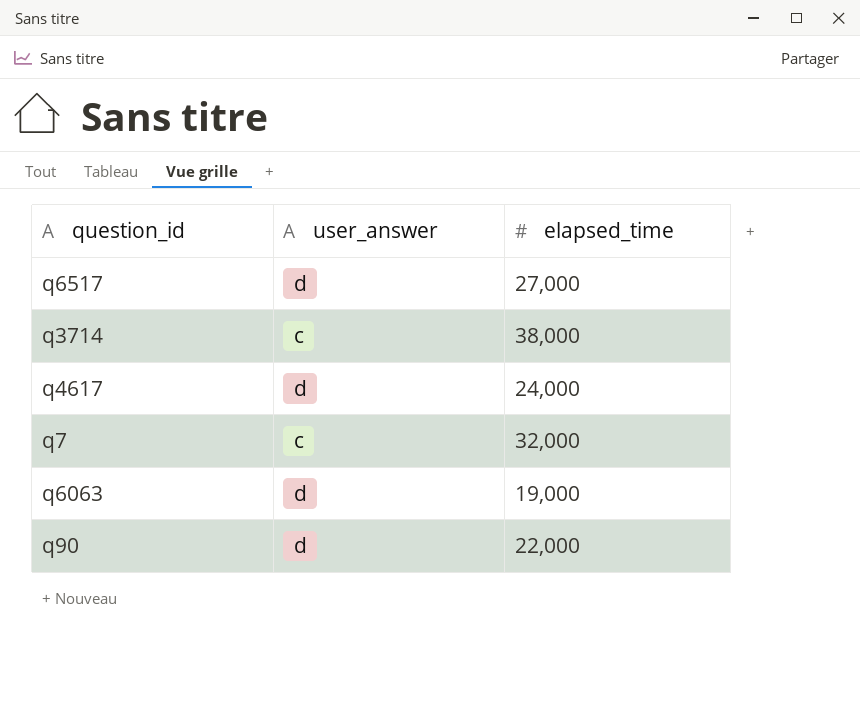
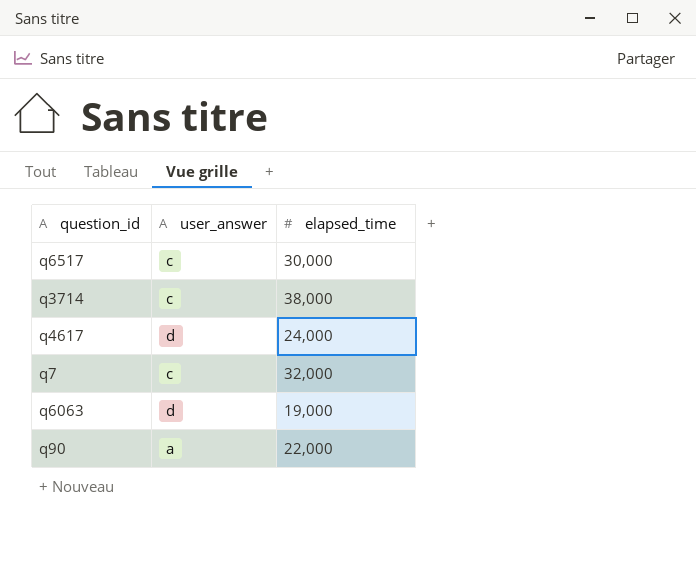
q6517 | user_answer: d -> c
q6517 | elapsed_time: 27,000 -> 30,000
q90 | user_answer: d -> a

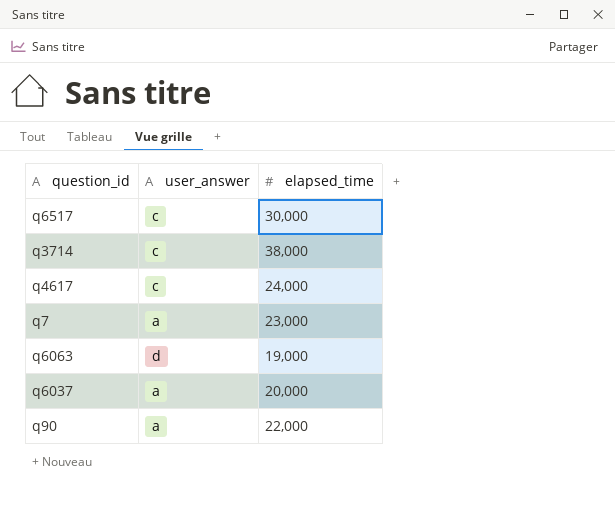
q4617 | user_answer: d -> c
q7 | user_answer: c -> a
q7 | elapsed_time: 32,000 -> 23,000
row q6037: none -> a | 20,000

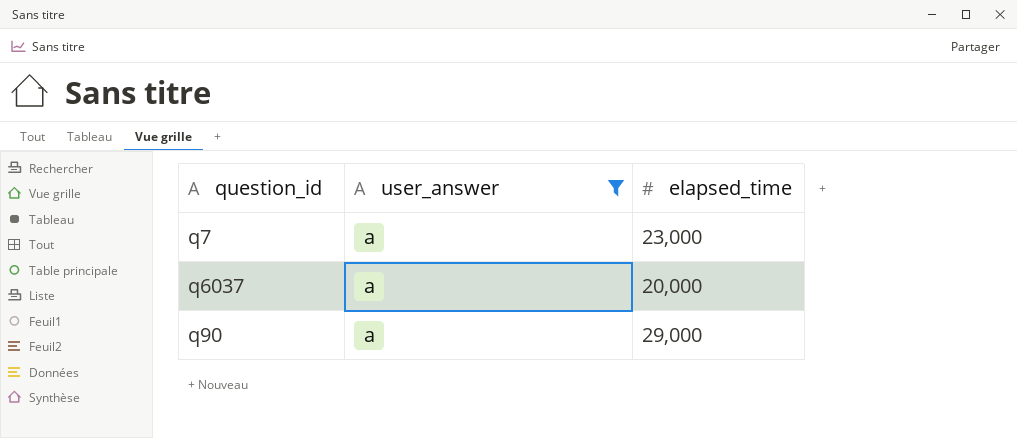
filter: none -> user_answer = a
q90 | elapsed_time: 22,000 -> 29,000

